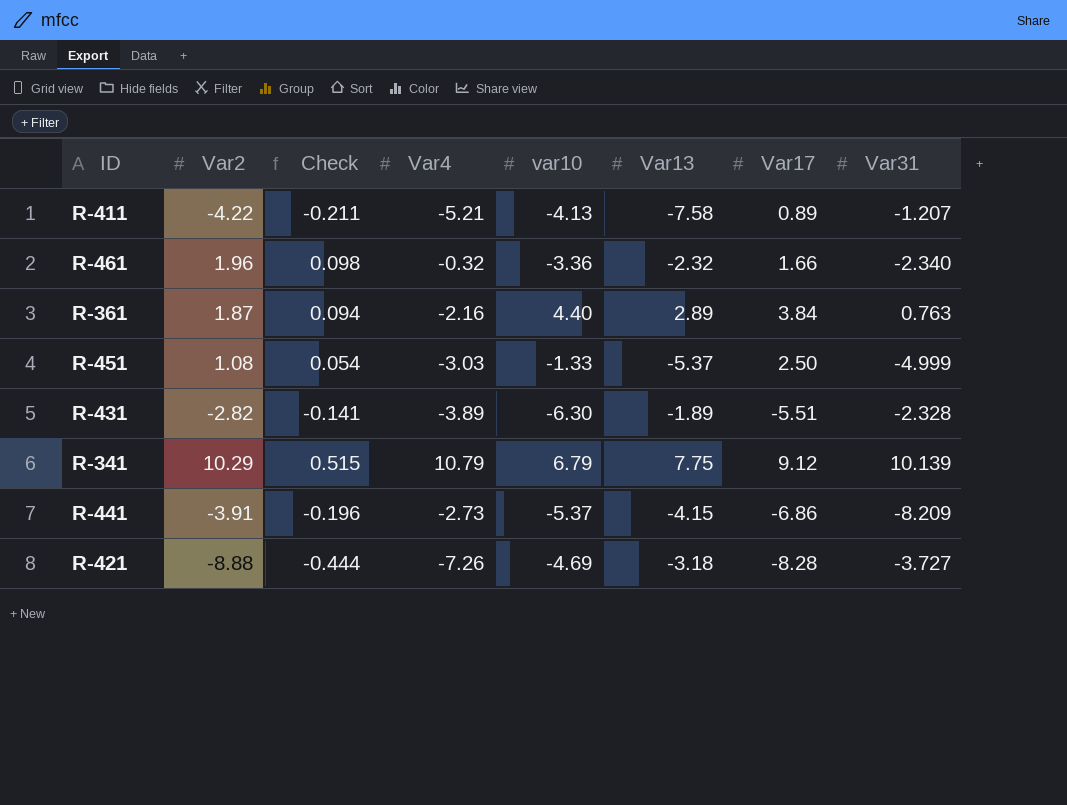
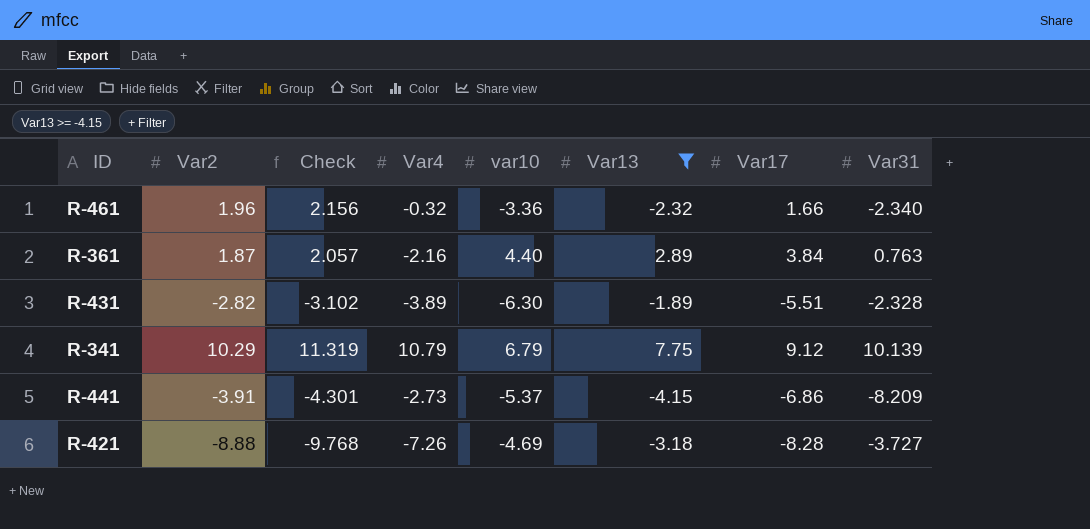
filter: none -> Var13 >= -4.15
column Check | formula: [Var2] * 0.05 -> [Var2] * 1.1

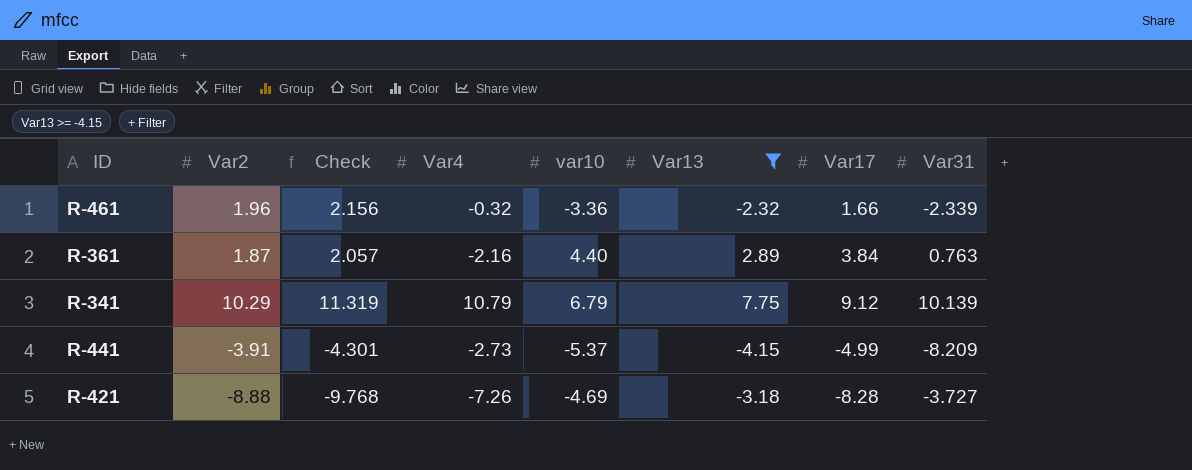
row R-431: -2.82 | -3.102 | -3.89 | -6.30 | -1.89 | -5.51 | -2.328 -> none
R-461 | Var31: -2.340 -> -2.339
R-441 | Var17: -6.86 -> -4.99

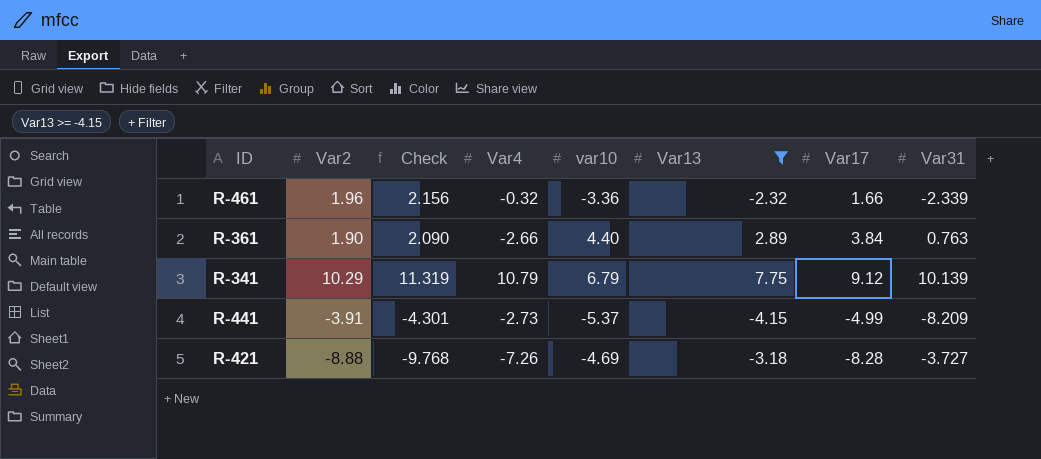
R-361 | Var2: 1.87 -> 1.90
R-361 | Check: 2.057 -> 2.090
R-361 | Var4: -2.16 -> -2.66

